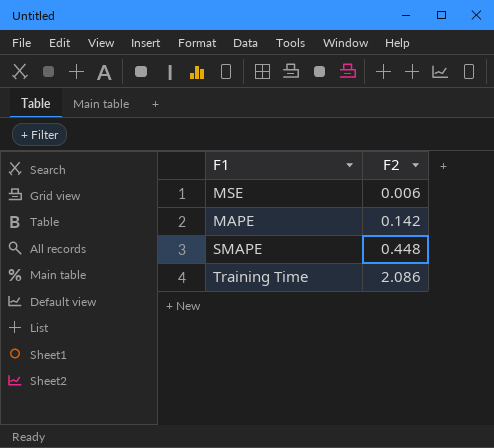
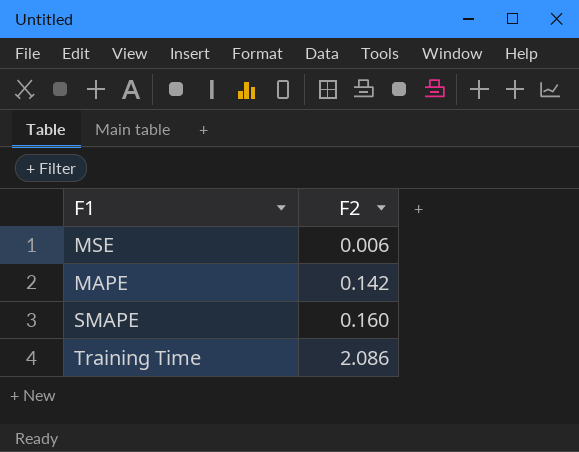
SMAPE | F2: 0.448 -> 0.160

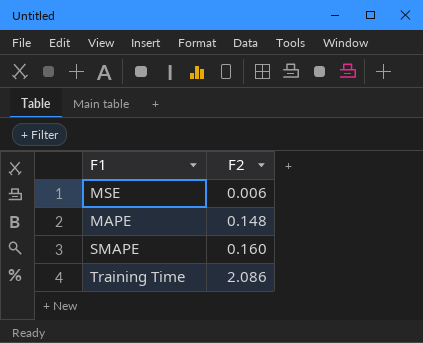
MAPE | F2: 0.142 -> 0.148

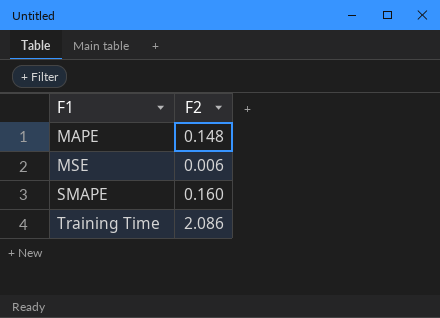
row order: F2 ascending -> F1 ascending

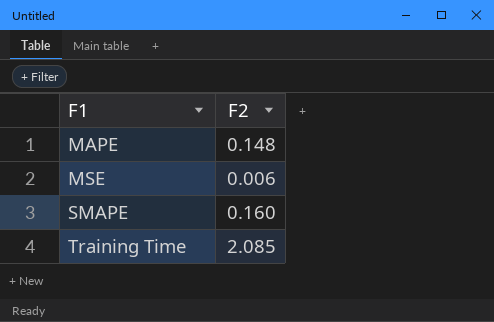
Training Time | F2: 2.086 -> 2.085

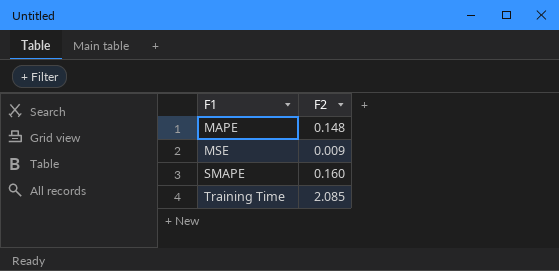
MSE | F2: 0.006 -> 0.009

